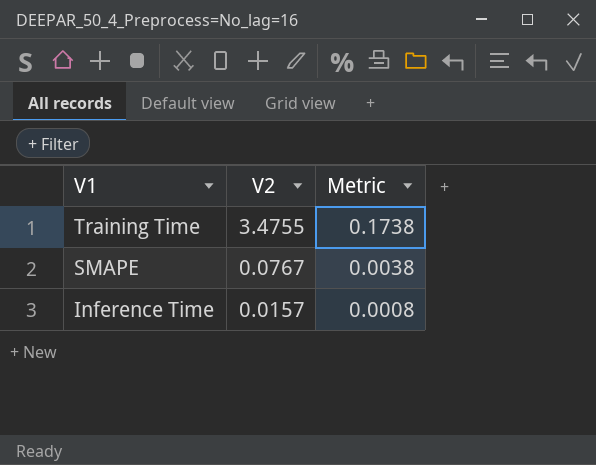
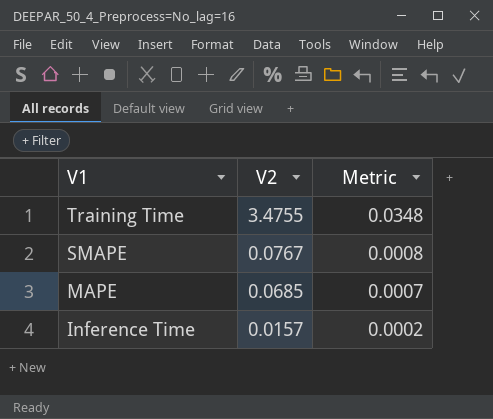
column Metric | formula: [V2] * 0.05 -> [V2] * 0.01
row MAPE: none -> 0.0685 | 0.0007

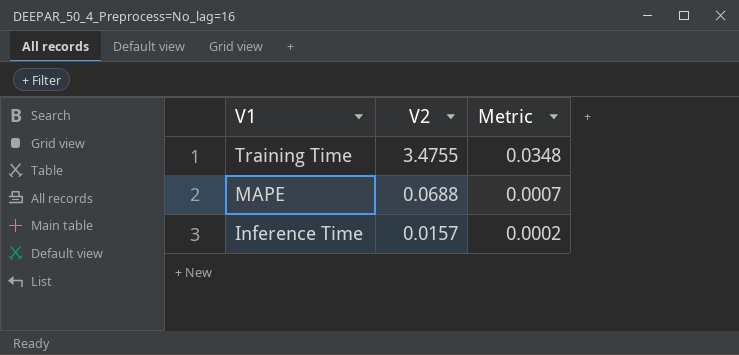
row SMAPE: 0.0767 | 0.0008 -> none
MAPE | V2: 0.0685 -> 0.0688

